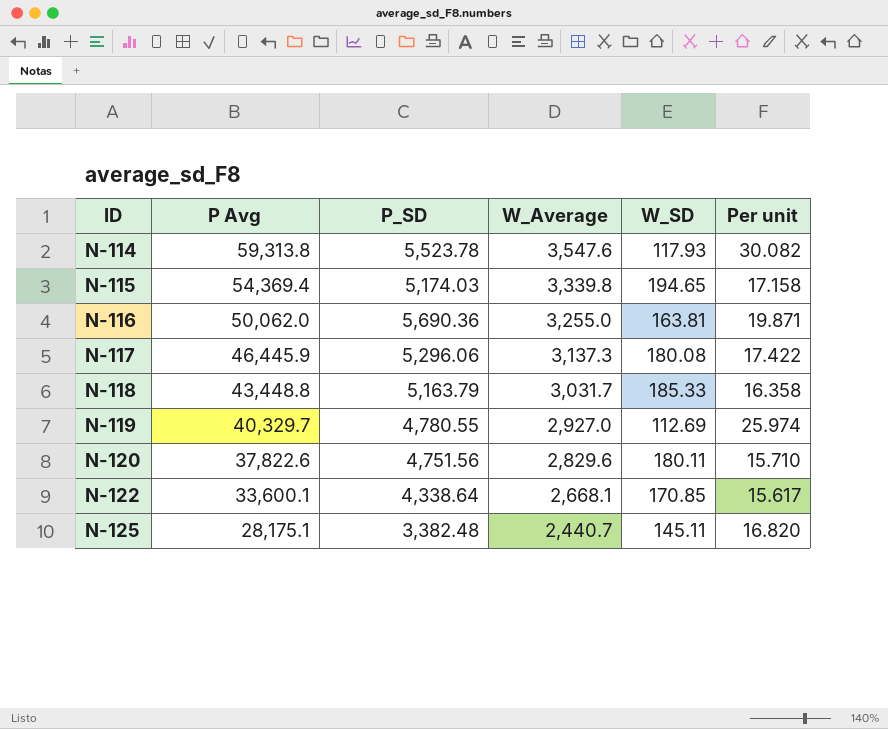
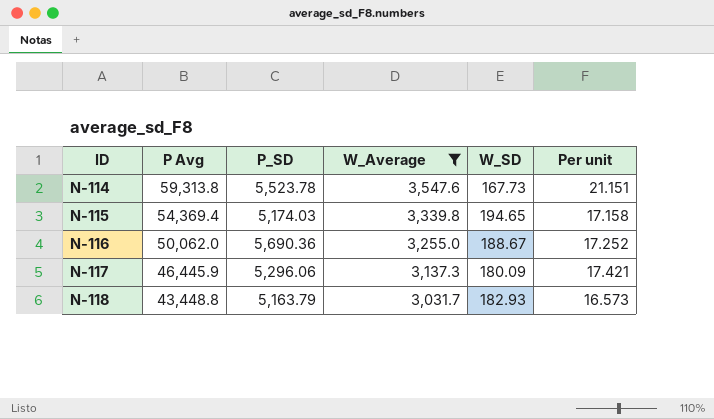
filter: none -> W_Average >= 3,031.7
N-114 | W_SD: 117.93 -> 167.73
N-114 | Per unit: 30.082 -> 21.151
N-116 | W_SD: 163.81 -> 188.67
N-116 | Per unit: 19.871 -> 17.252
N-117 | W_SD: 180.08 -> 180.09
N-117 | Per unit: 17.422 -> 17.421
N-118 | W_SD: 185.33 -> 182.93
N-118 | Per unit: 16.358 -> 16.573

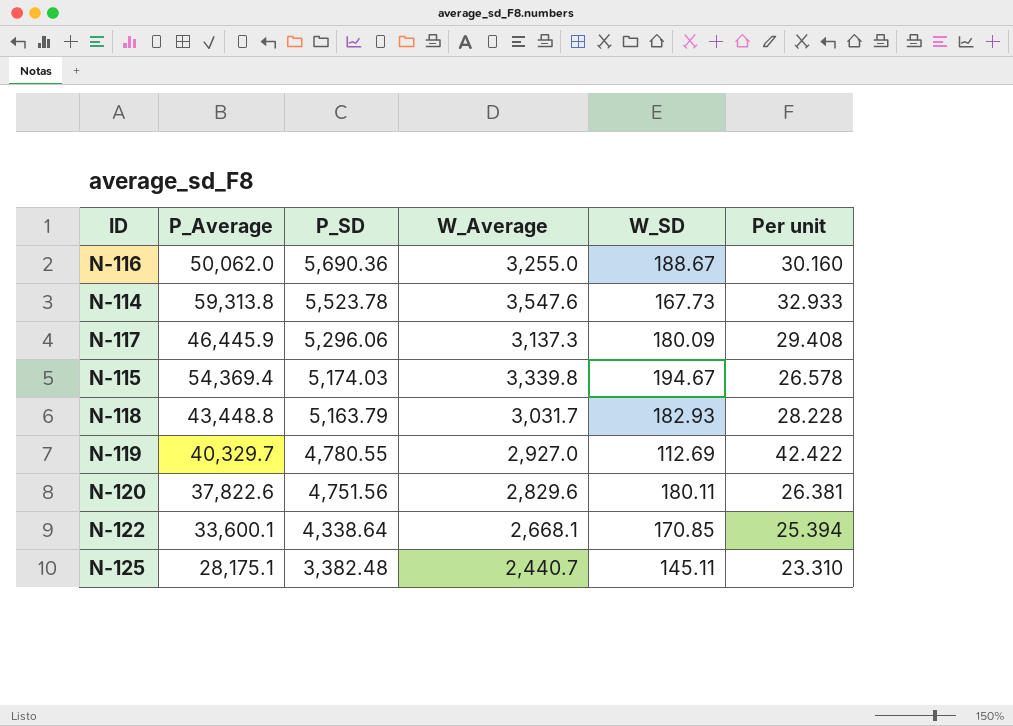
filter: W_Average >= 3,031.7 -> none
row order: ID ascending -> P_SD descending
column name: P Avg -> P_Average
column Per unit | formula: [W_Average] / [W_SD] -> [P_SD] / [W_SD]
N-115 | W_SD: 194.65 -> 194.67

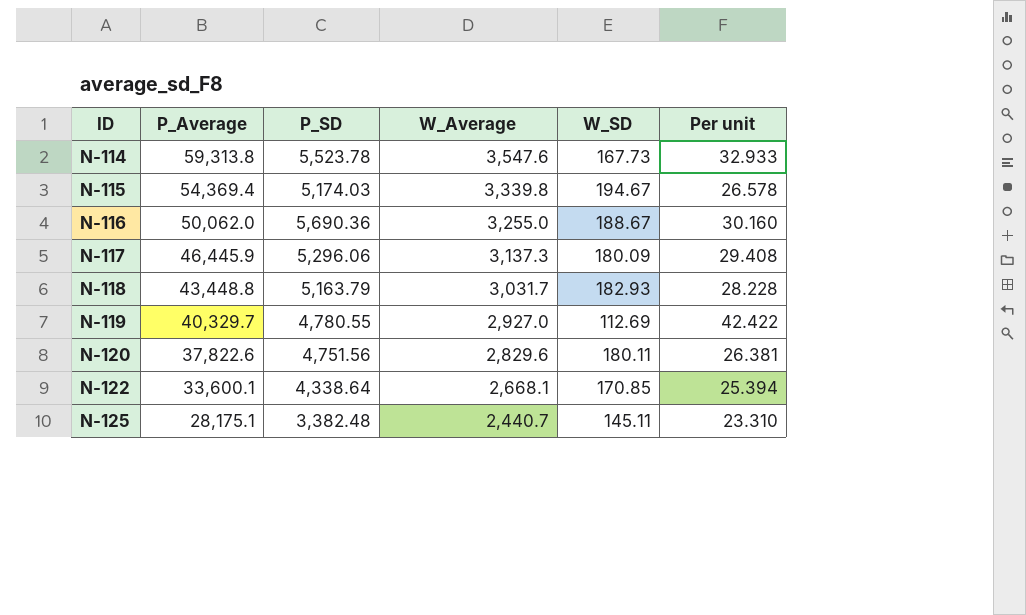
row order: P_SD descending -> ID ascending

